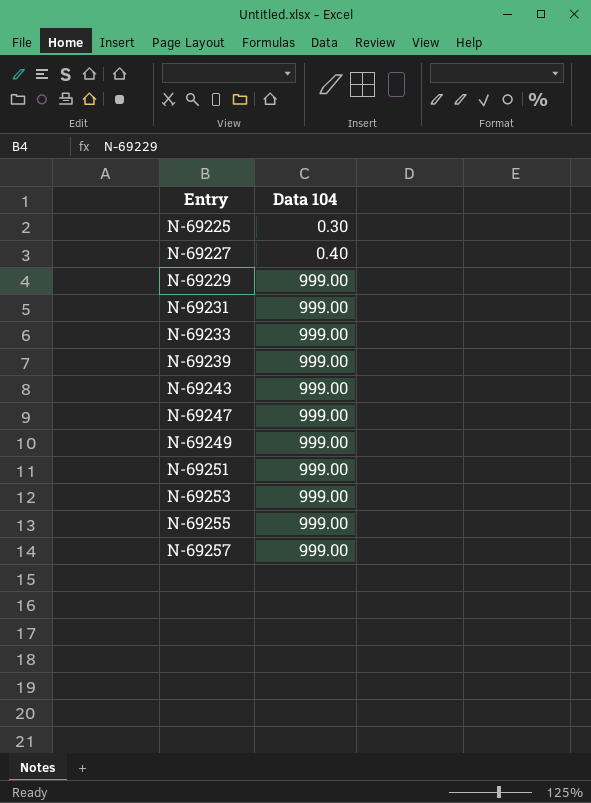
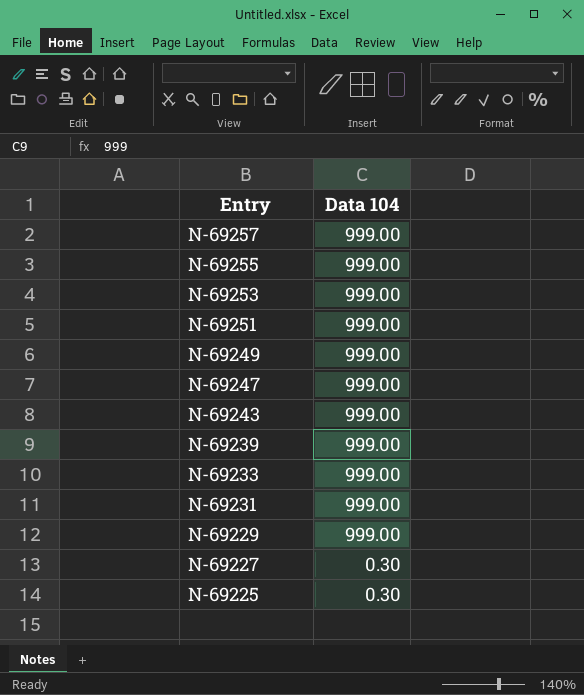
row order: Entry ascending -> Entry descending
N-69227 | Data 104: 0.40 -> 0.30

